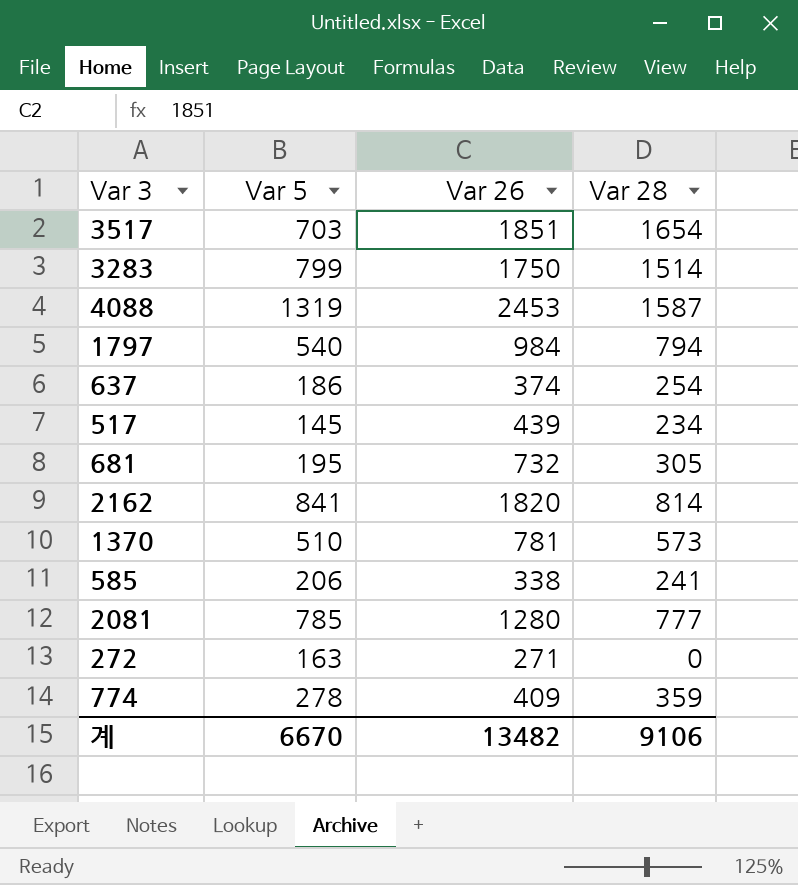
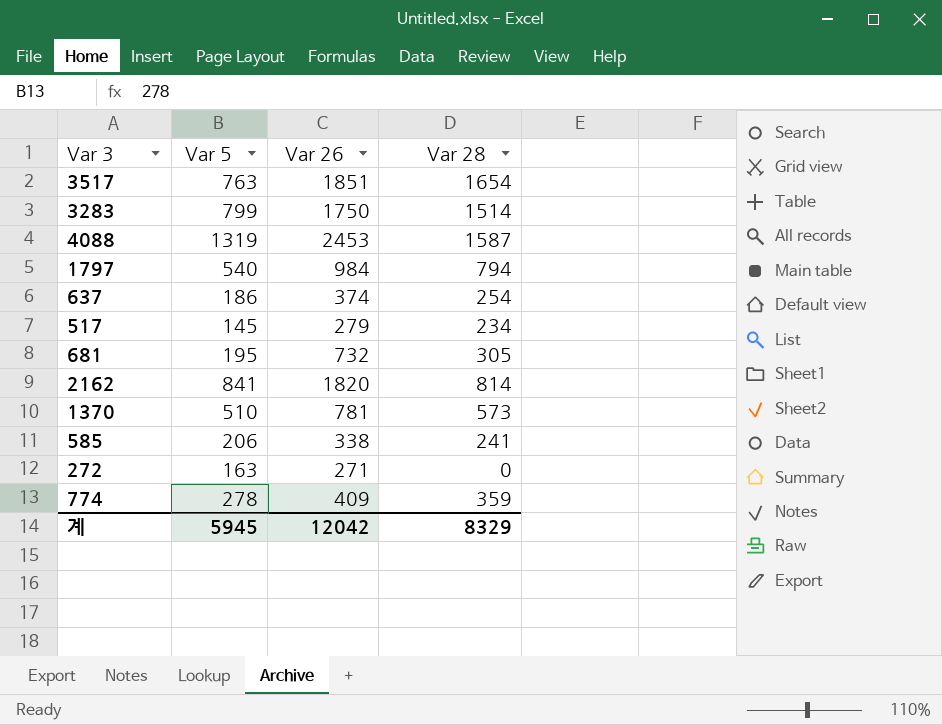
row 2081: 785 | 1280 | 777 -> none
3517 | Var 5: 703 -> 763
517 | Var 26: 439 -> 279
계 | Var 5: 6670 -> 5945
계 | Var 26: 13482 -> 12042
계 | Var 28: 9106 -> 8329

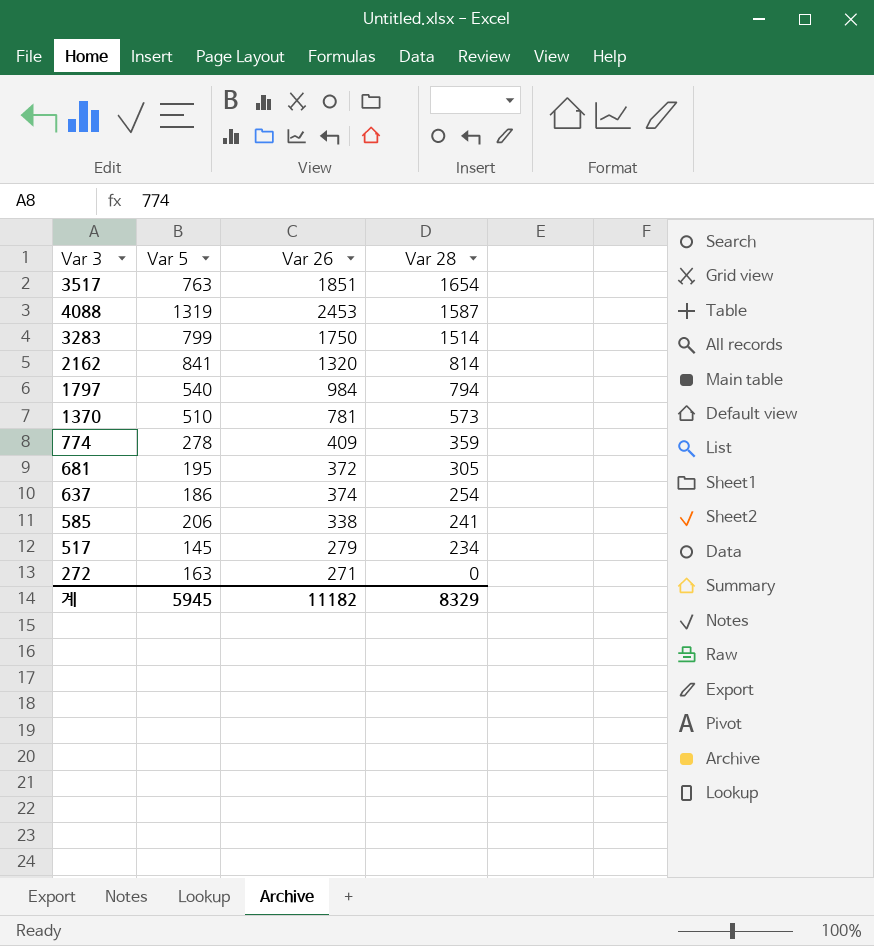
row order: none -> Var 28 descending
2162 | Var 26: 1820 -> 1320
681 | Var 26: 732 -> 372
계 | Var 26: 12042 -> 11182

